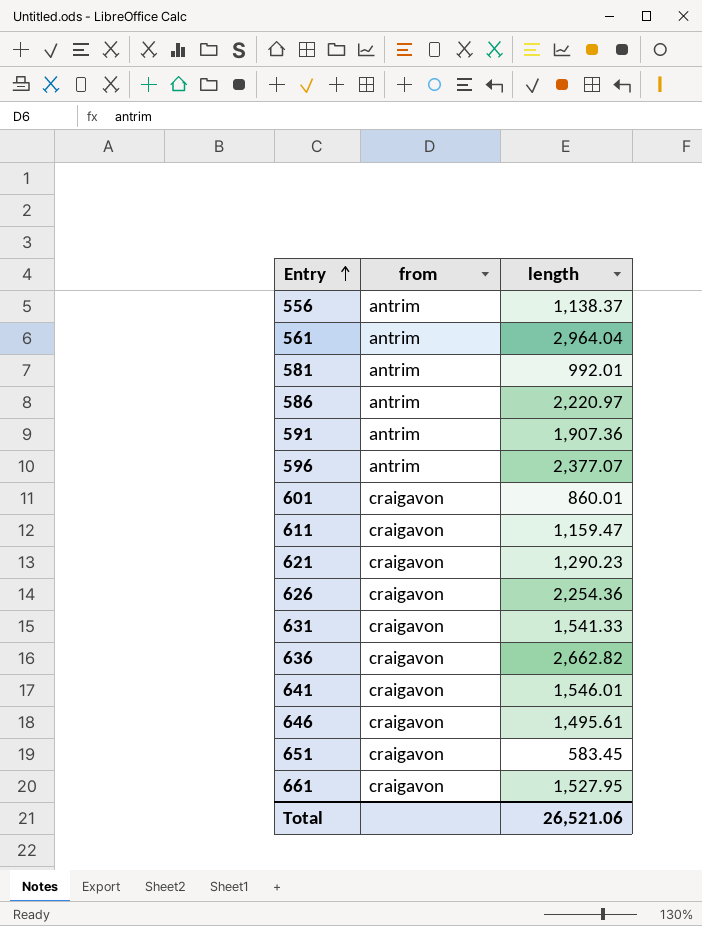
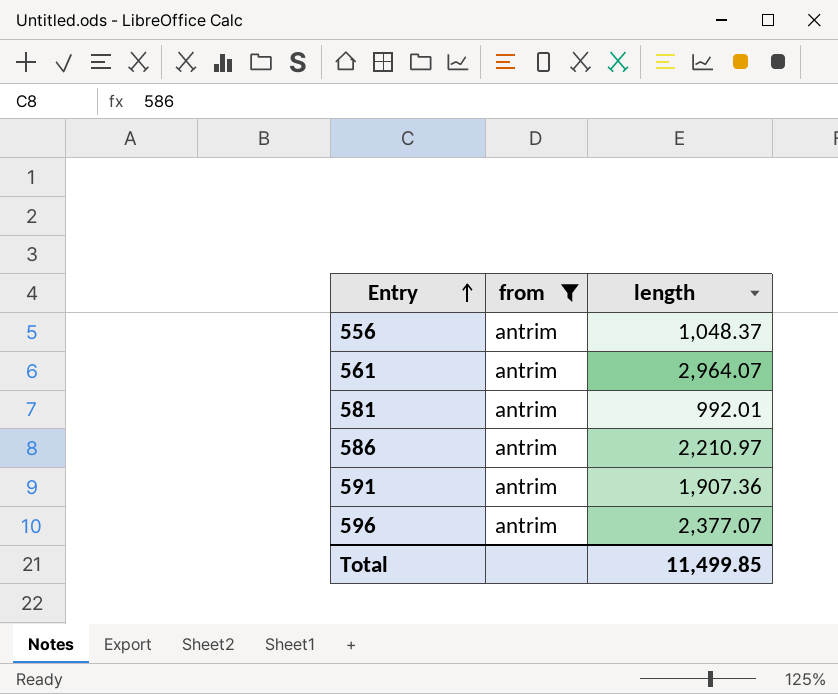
filter: none -> from = antrim
556 | length: 1,138.37 -> 1,048.37
561 | length: 2,964.04 -> 2,964.07
586 | length: 2,220.97 -> 2,210.97
Total | length: 26,521.06 -> 11,499.85

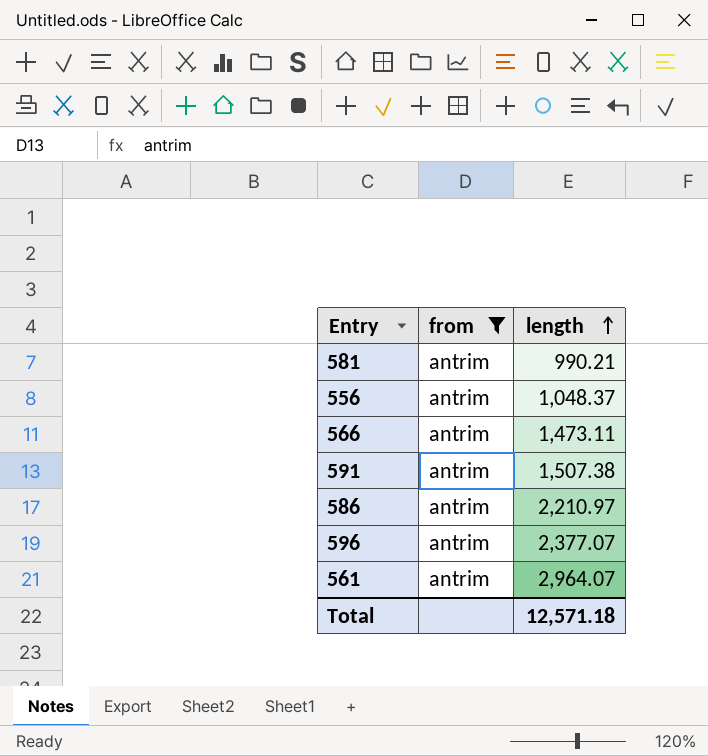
row order: Entry ascending -> length ascending
581 | length: 992.01 -> 990.21
row 566: none -> antrim | 1,473.11
591 | length: 1,907.36 -> 1,507.38
Total | length: 11,499.85 -> 12,571.18

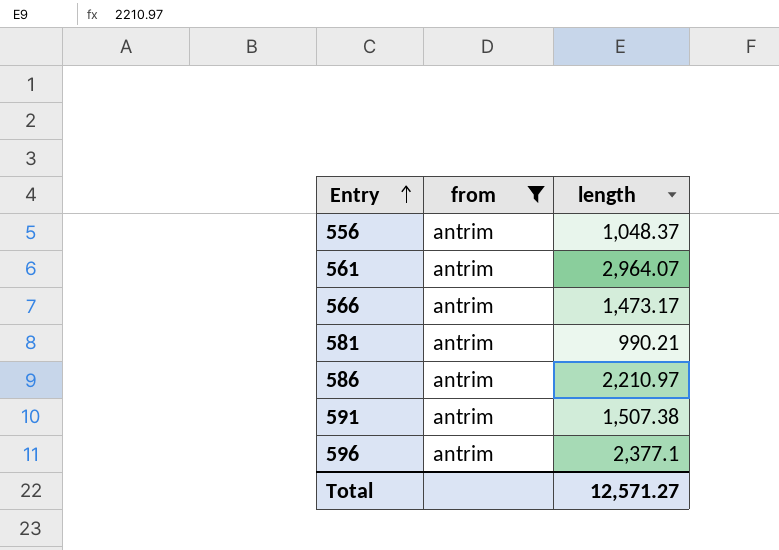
row order: length ascending -> Entry ascending
566 | length: 1,473.11 -> 1,473.17
596 | length: 2,377.07 -> 2,377.1
Total | length: 12,571.18 -> 12,571.27

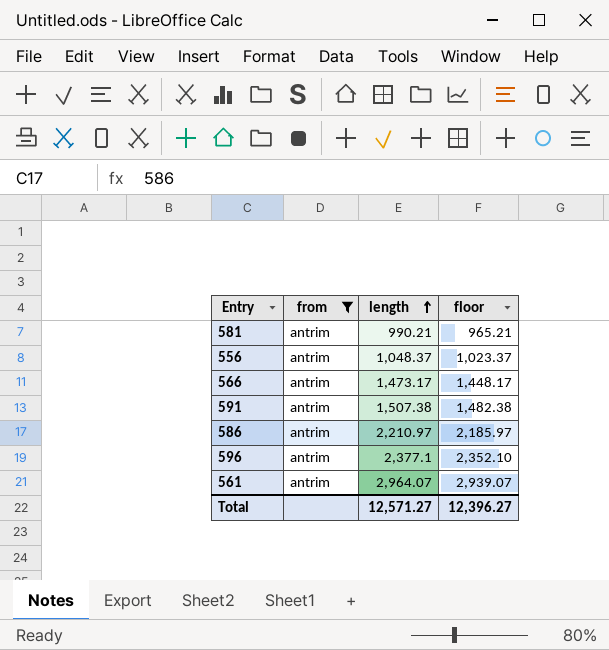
row order: Entry ascending -> length ascending
column floor | formula: none -> [length] - 25

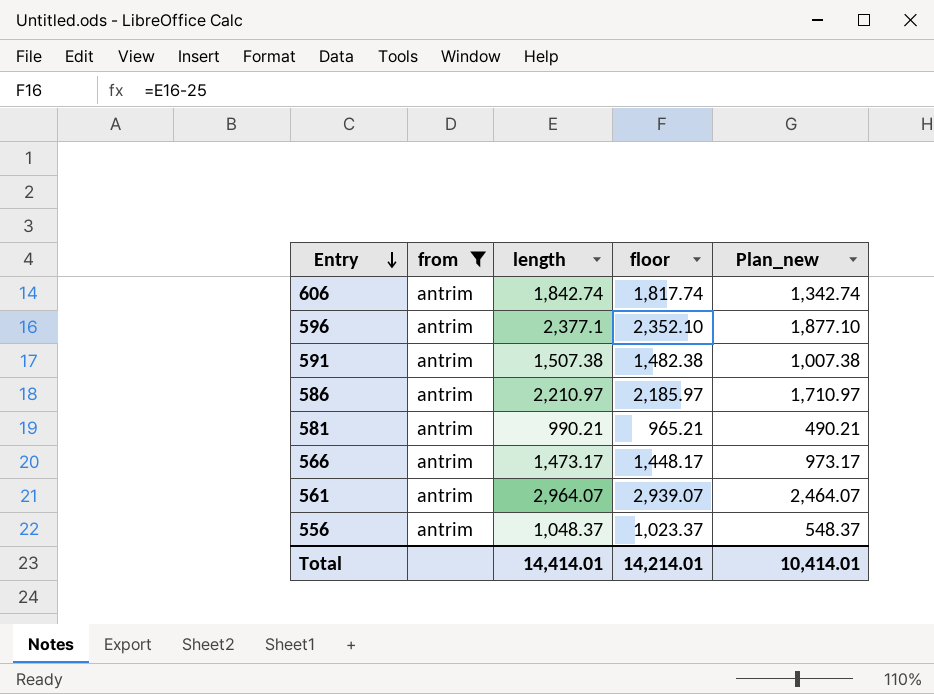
row order: length ascending -> Entry descending
column Plan_new | formula: none -> [length] - 500
row 606: none -> antrim | 1,842.74 | 1,817.74 | 1,342.74
Total | length: 12,571.27 -> 14,414.01
Total | floor: 12,396.27 -> 14,214.01

